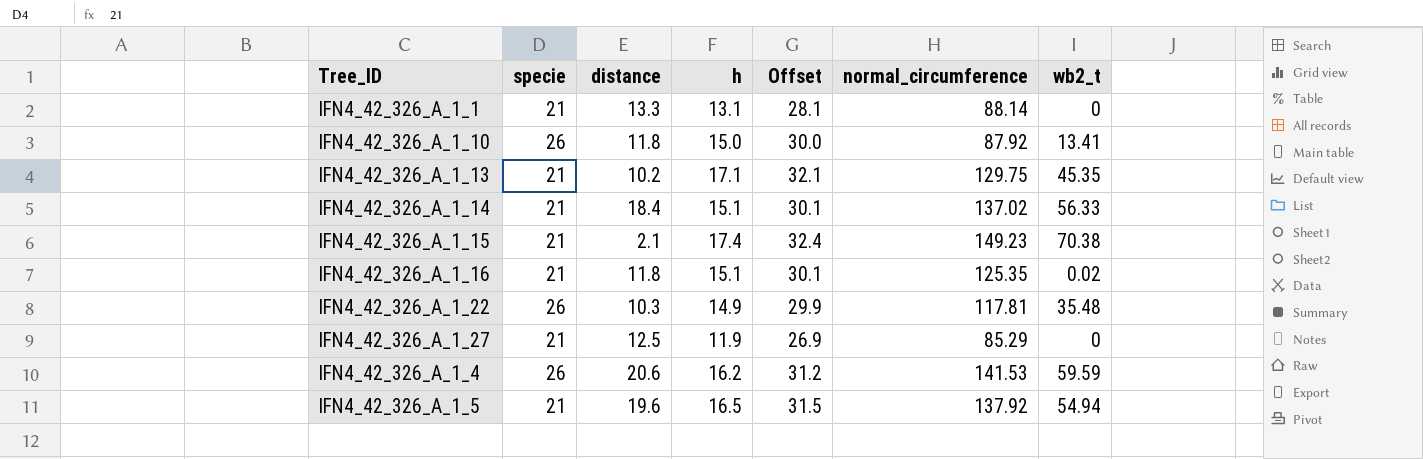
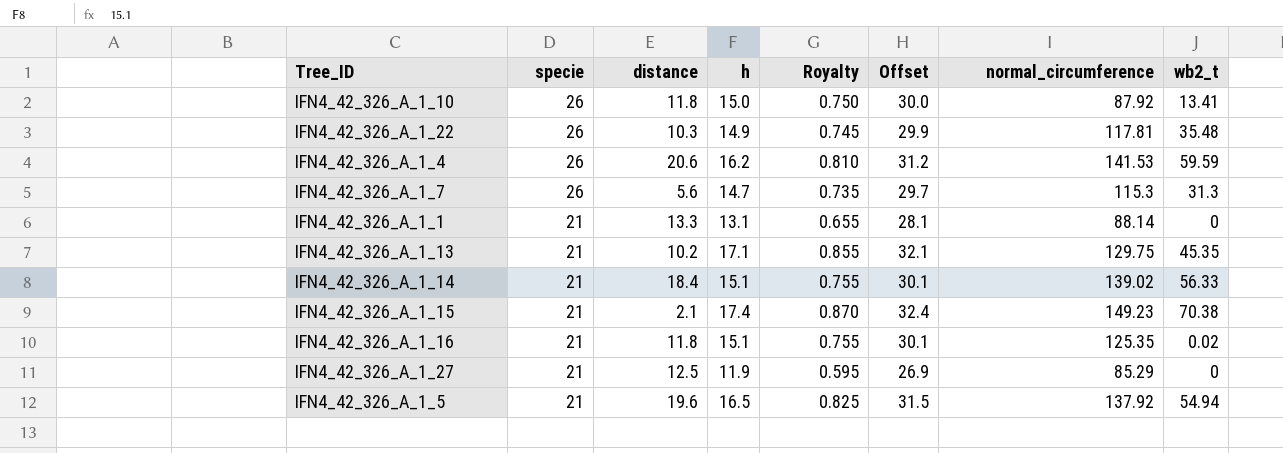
row order: none -> specie descending
column Royalty | formula: none -> [h] * 0.05
row IFN4_42_326_A_1_7: none -> 26 | 5.6 | 14.7 | 0.735 | 29.7 | 115.3 | 31.3
IFN4_42_326_A_1_14 | normal_circumference: 137.02 -> 139.02

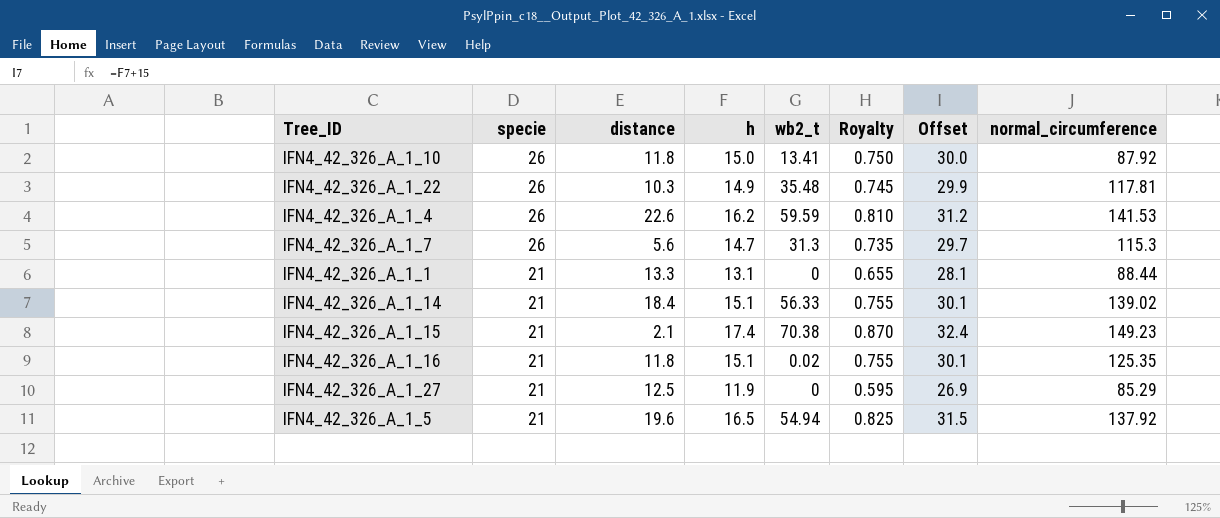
column wb2_t | position: 8 -> 5
row IFN4_42_326_A_1_13: 21 | 10.2 | 17.1 | 0.855 | 32.1 | 129.75 | 45.35 -> none
IFN4_42_326_A_1_4 | distance: 20.6 -> 22.6
IFN4_42_326_A_1_1 | normal_circumference: 88.14 -> 88.44

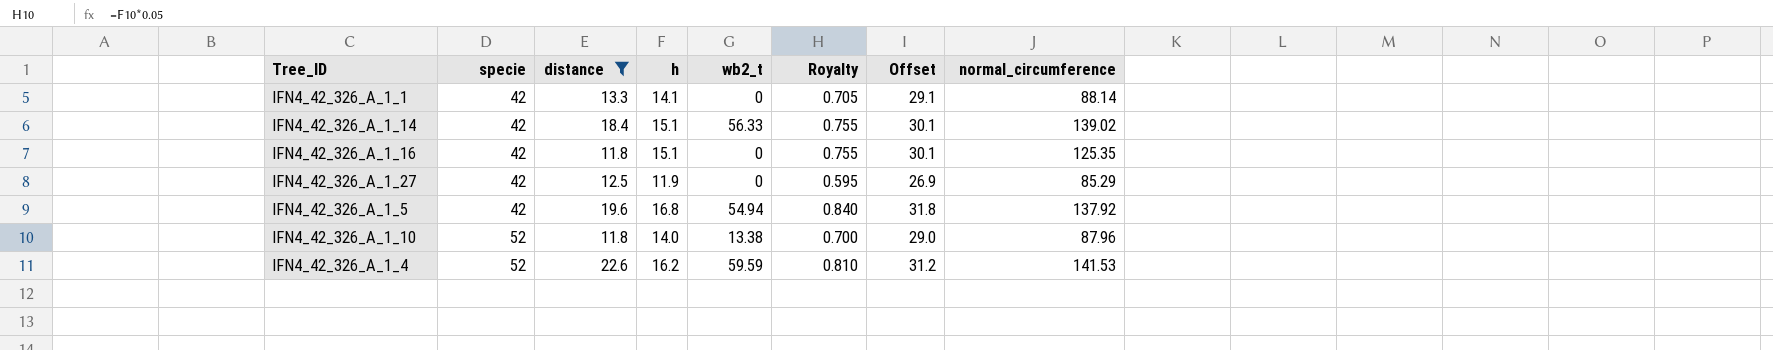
filter: none -> distance >= 11.8
row order: specie descending -> specie ascending
IFN4_42_326_A_1_1 | specie: 21 -> 42
IFN4_42_326_A_1_1 | h: 13.1 -> 14.1
IFN4_42_326_A_1_1 | Royalty: 0.655 -> 0.705
IFN4_42_326_A_1_1 | Offset: 28.1 -> 29.1
IFN4_42_326_A_1_1 | normal_circumference: 88.44 -> 88.14
IFN4_42_326_A_1_14 | specie: 21 -> 42
IFN4_42_326_A_1_16 | specie: 21 -> 42
IFN4_42_326_A_1_16 | wb2_t: 0.02 -> 0
IFN4_42_326_A_1_27 | specie: 21 -> 42
IFN4_42_326_A_1_5 | specie: 21 -> 42
IFN4_42_326_A_1_5 | h: 16.5 -> 16.8
IFN4_42_326_A_1_5 | Royalty: 0.825 -> 0.840
IFN4_42_326_A_1_5 | Offset: 31.5 -> 31.8
IFN4_42_326_A_1_10 | specie: 26 -> 52
IFN4_42_326_A_1_10 | h: 15.0 -> 14.0
IFN4_42_326_A_1_10 | wb2_t: 13.41 -> 13.38
IFN4_42_326_A_1_10 | Royalty: 0.750 -> 0.700
IFN4_42_326_A_1_10 | Offset: 30.0 -> 29.0
IFN4_42_326_A_1_10 | normal_circumference: 87.92 -> 87.96
IFN4_42_326_A_1_4 | specie: 26 -> 52

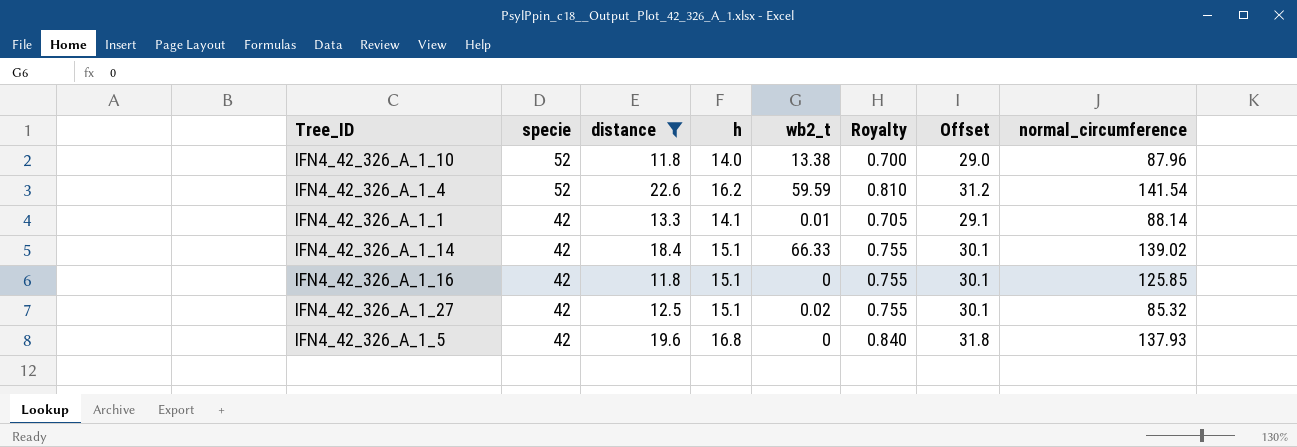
row order: specie ascending -> specie descending
IFN4_42_326_A_1_4 | normal_circumference: 141.53 -> 141.54
IFN4_42_326_A_1_1 | wb2_t: 0 -> 0.01
IFN4_42_326_A_1_14 | wb2_t: 56.33 -> 66.33
IFN4_42_326_A_1_16 | normal_circumference: 125.35 -> 125.85
IFN4_42_326_A_1_27 | h: 11.9 -> 15.1
IFN4_42_326_A_1_27 | wb2_t: 0 -> 0.02
IFN4_42_326_A_1_27 | Royalty: 0.595 -> 0.755
IFN4_42_326_A_1_27 | Offset: 26.9 -> 30.1
IFN4_42_326_A_1_27 | normal_circumference: 85.29 -> 85.32
IFN4_42_326_A_1_5 | wb2_t: 54.94 -> 0
IFN4_42_326_A_1_5 | normal_circumference: 137.92 -> 137.93

